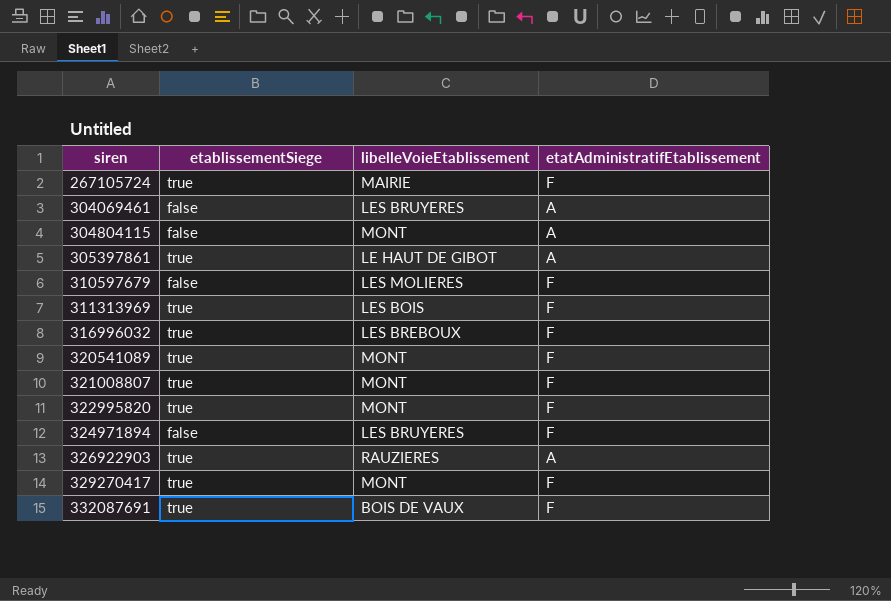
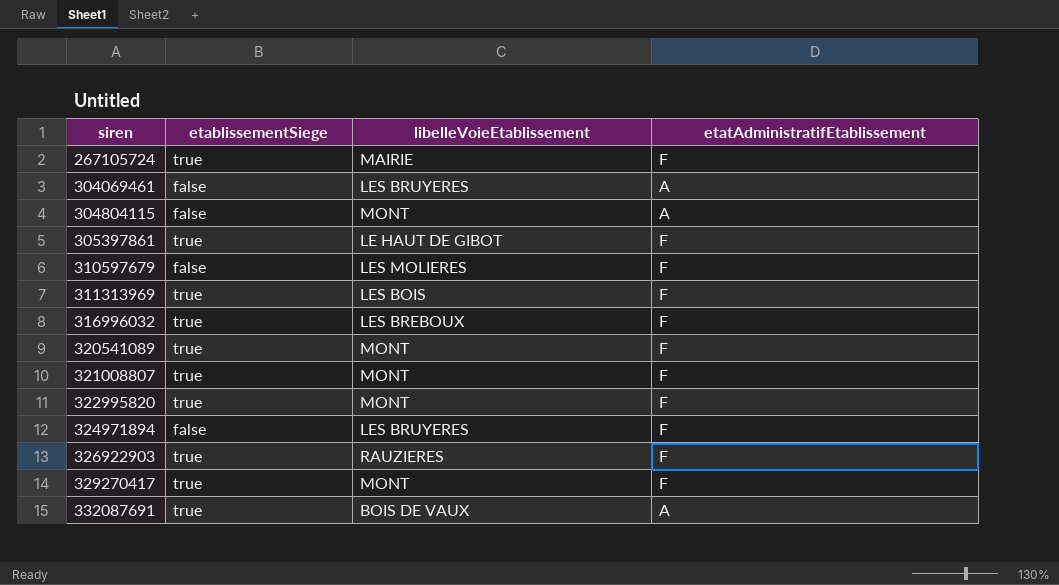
305397861 | etatAdministratifEtablissement: A -> F
326922903 | etatAdministratifEtablissement: A -> F
332087691 | etatAdministratifEtablissement: F -> A

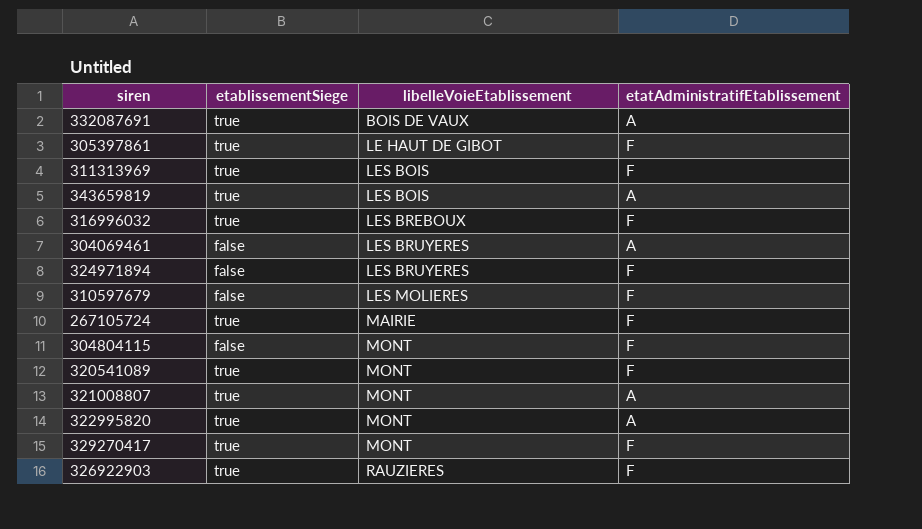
row order: siren ascending -> libelleVoieEtablissement ascending
row 343659819: none -> true | LES BOIS | A
304804115 | etatAdministratifEtablissement: A -> F
321008807 | etatAdministratifEtablissement: F -> A
322995820 | etatAdministratifEtablissement: F -> A

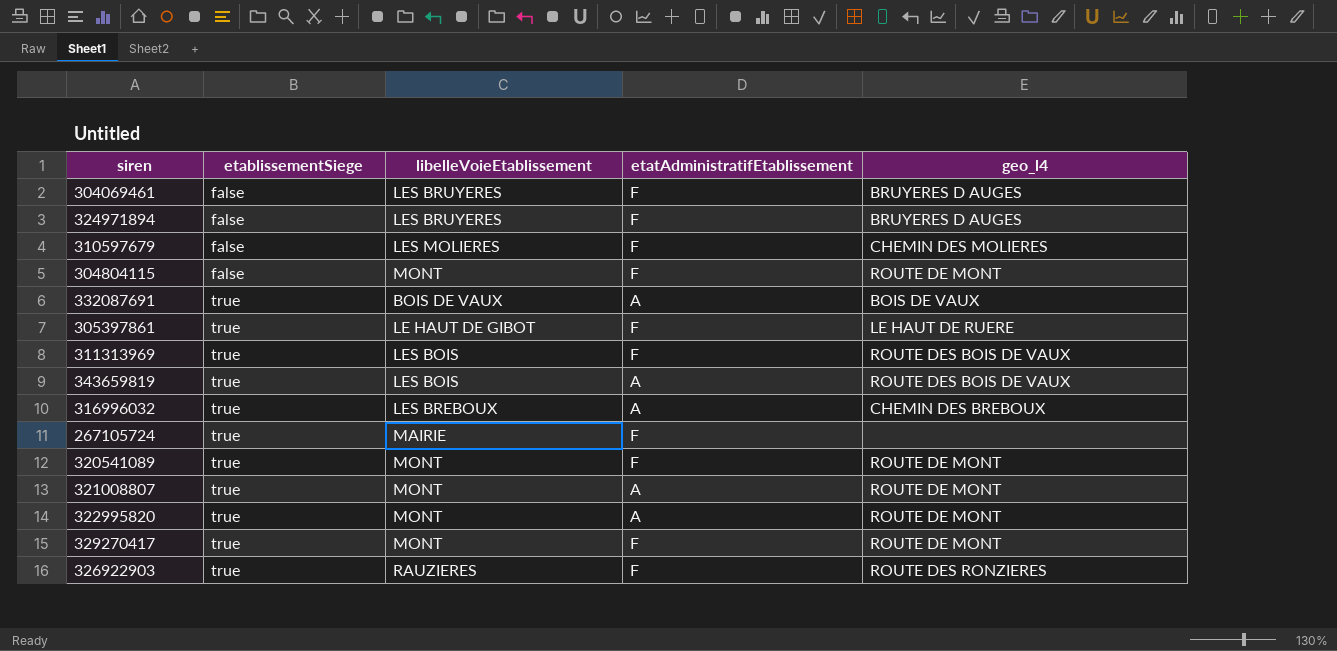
row order: libelleVoieEtablissement ascending -> etablissementSiege ascending
column geo_l4 | position: none -> 5
304069461 | etatAdministratifEtablissement: A -> F
316996032 | etatAdministratifEtablissement: F -> A

